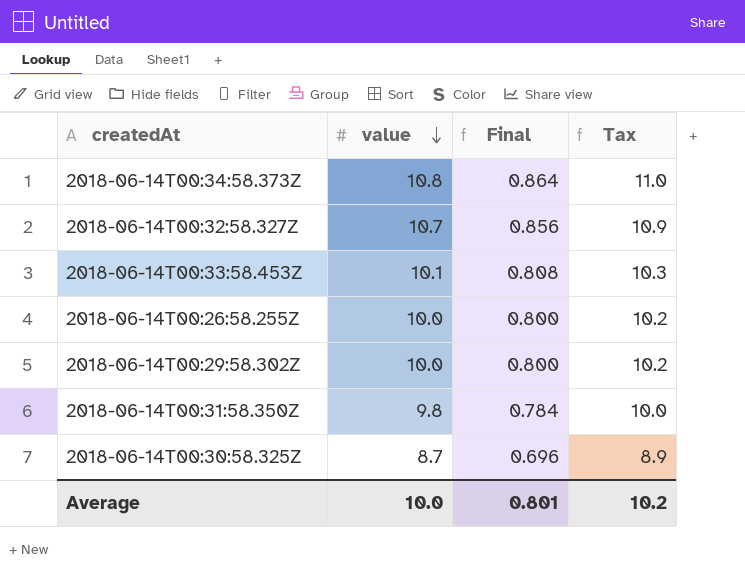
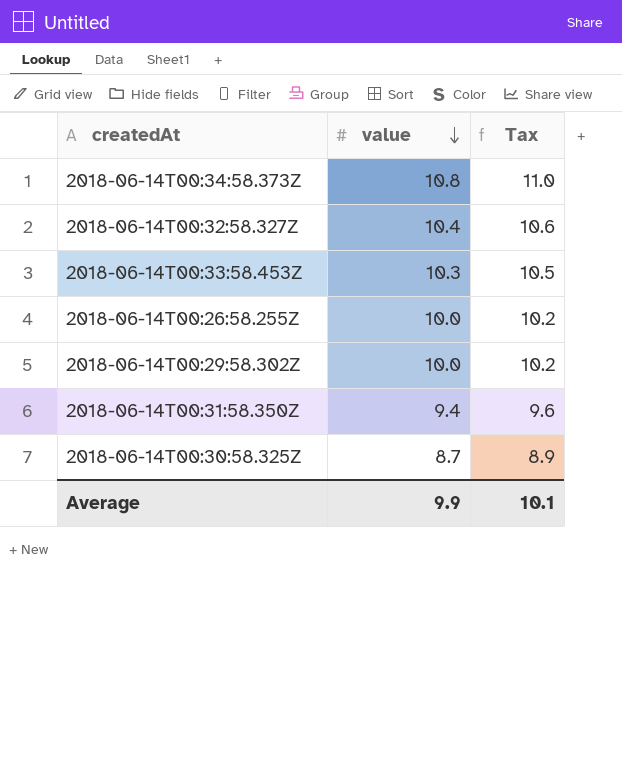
column Final | formula: [value] * 0.08 -> none
2018-06-14T00:32:58.327Z | value: 10.7 -> 10.4
2018-06-14T00:32:58.327Z | Tax: 10.9 -> 10.6
2018-06-14T00:33:58.453Z | value: 10.1 -> 10.3
2018-06-14T00:33:58.453Z | Tax: 10.3 -> 10.5
2018-06-14T00:31:58.350Z | value: 9.8 -> 9.4
2018-06-14T00:31:58.350Z | Tax: 10.0 -> 9.6
Average | value: 10.0 -> 9.9
Average | Tax: 10.2 -> 10.1

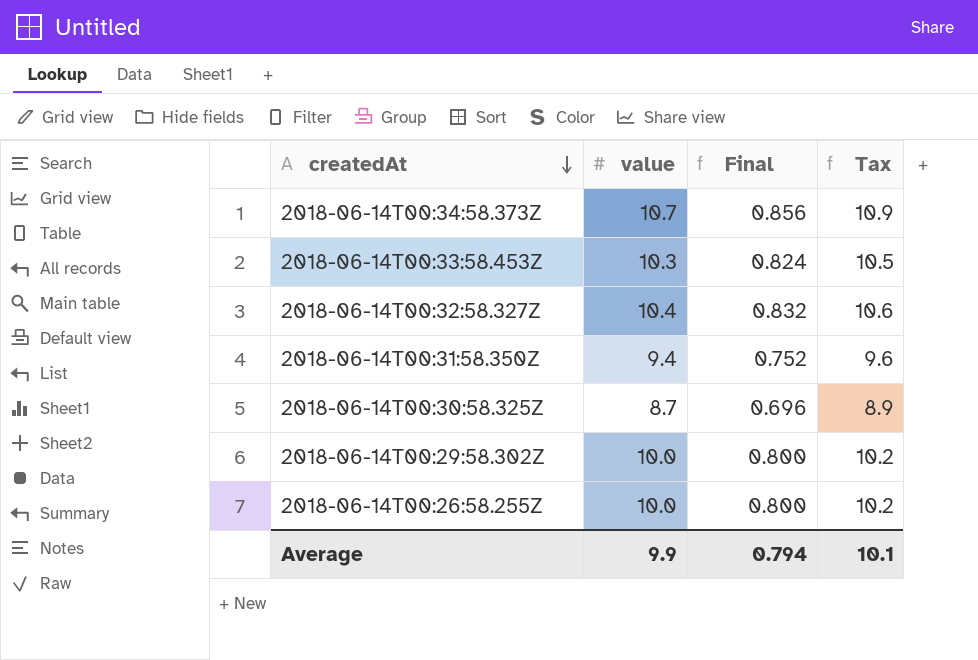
row order: value descending -> createdAt descending
column Final | formula: none -> [value] * 0.08
2018-06-14T00:34:58.373Z | value: 10.8 -> 10.7
2018-06-14T00:34:58.373Z | Tax: 11.0 -> 10.9

